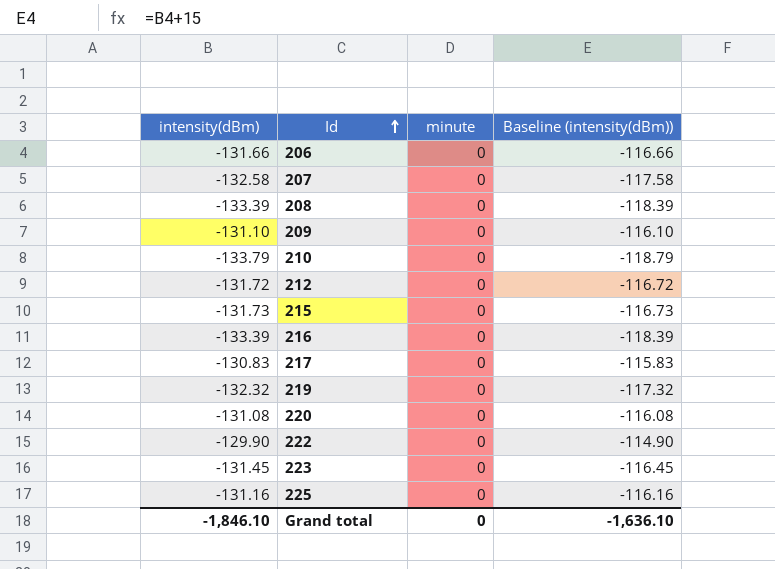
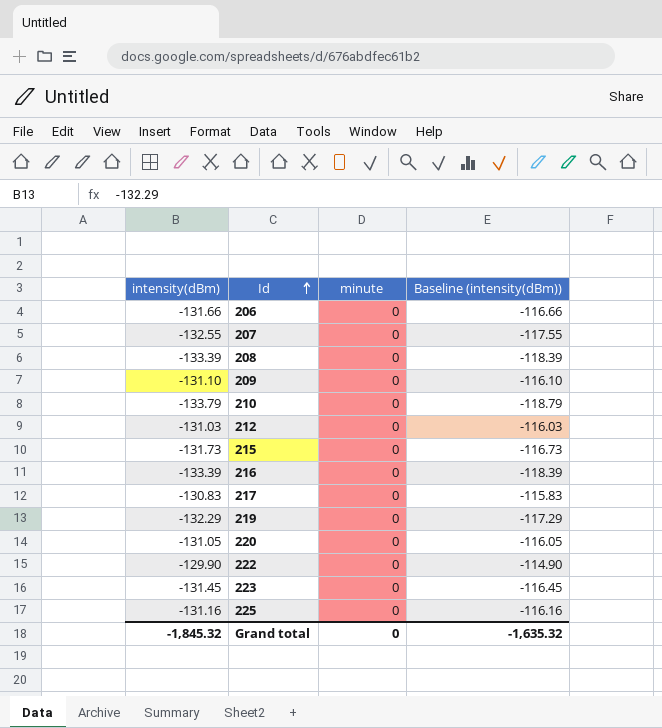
207 | intensity(dBm): -132.58 -> -132.55
207 | Baseline (intensity(dBm)): -117.58 -> -117.55
212 | intensity(dBm): -131.72 -> -131.03
212 | Baseline (intensity(dBm)): -116.72 -> -116.03
219 | intensity(dBm): -132.32 -> -132.29
219 | Baseline (intensity(dBm)): -117.32 -> -117.29
220 | intensity(dBm): -131.08 -> -131.05
220 | Baseline (intensity(dBm)): -116.08 -> -116.05
Grand total | intensity(dBm): -1,846.10 -> -1,845.32
Grand total | Baseline (intensity(dBm)): -1,636.10 -> -1,635.32

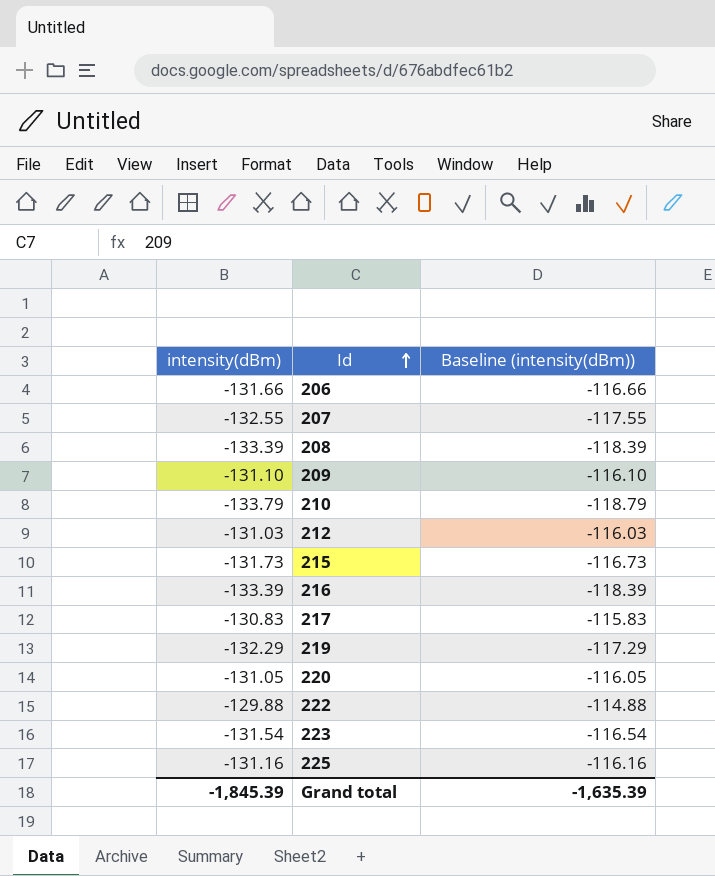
column minute | position: 3 -> none
222 | intensity(dBm): -129.90 -> -129.88
222 | Baseline (intensity(dBm)): -114.90 -> -114.88
223 | intensity(dBm): -131.45 -> -131.54
223 | Baseline (intensity(dBm)): -116.45 -> -116.54
Grand total | intensity(dBm): -1,845.32 -> -1,845.39
Grand total | Baseline (intensity(dBm)): -1,635.32 -> -1,635.39

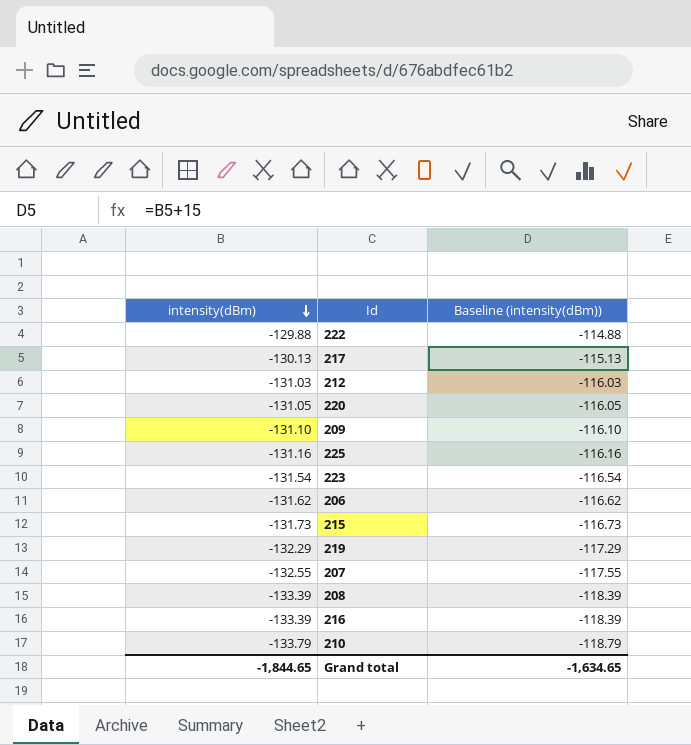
row order: Id ascending -> intensity(dBm) descending
217 | intensity(dBm): -130.83 -> -130.13
217 | Baseline (intensity(dBm)): -115.83 -> -115.13
206 | intensity(dBm): -131.66 -> -131.62
206 | Baseline (intensity(dBm)): -116.66 -> -116.62
Grand total | intensity(dBm): -1,845.39 -> -1,844.65
Grand total | Baseline (intensity(dBm)): -1,635.39 -> -1,634.65

